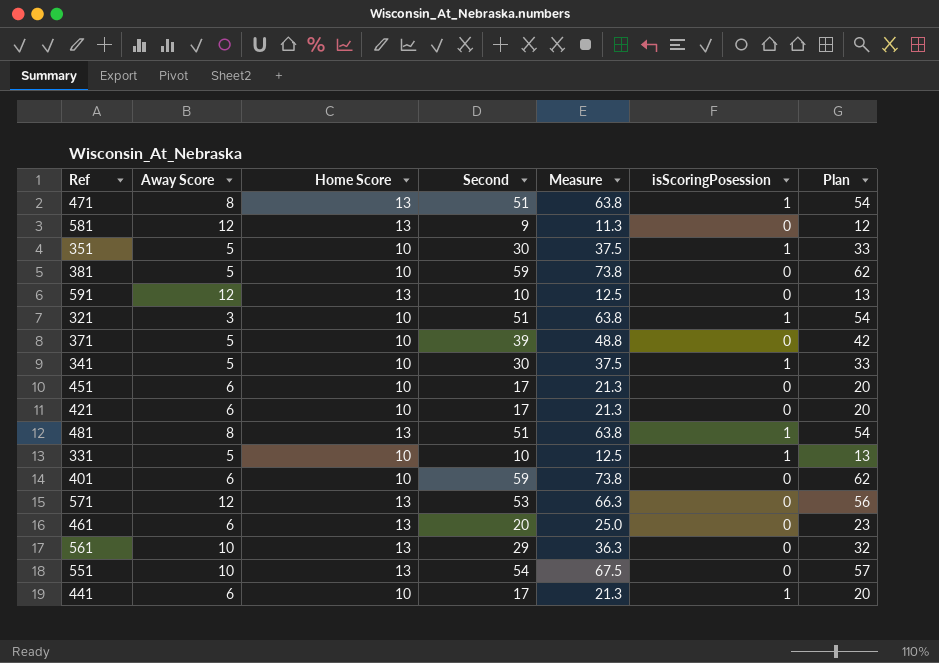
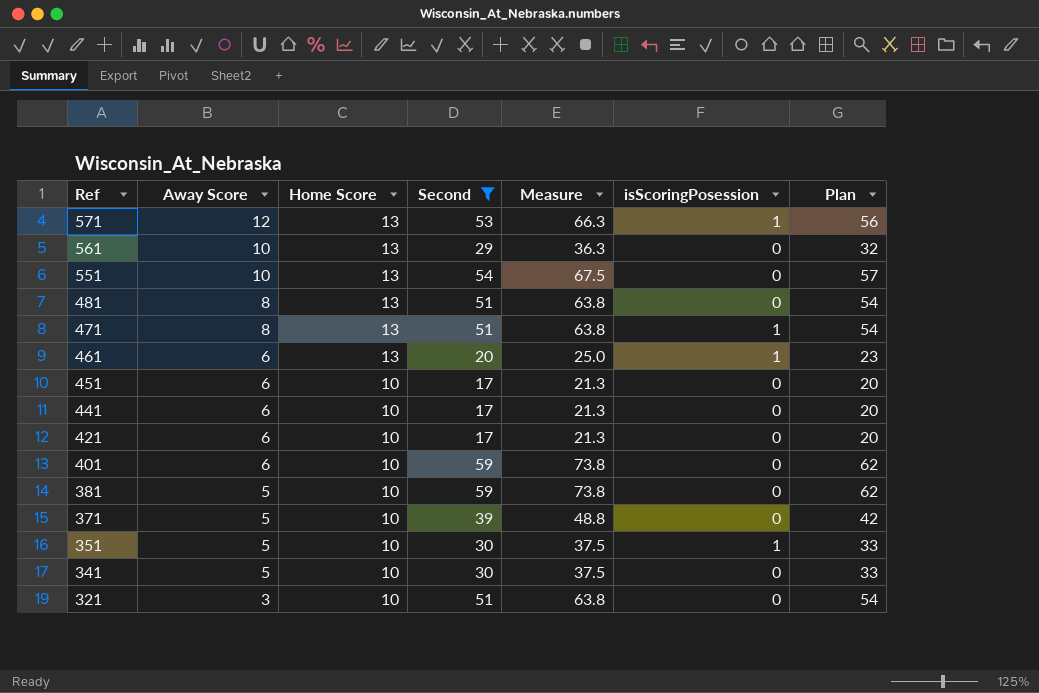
filter: none -> Second >= 17
row order: none -> Ref descending
571 | isScoringPosession: 0 -> 1
481 | isScoringPosession: 1 -> 0
461 | isScoringPosession: 0 -> 1
441 | isScoringPosession: 1 -> 0
341 | isScoringPosession: 1 -> 0
321 | isScoringPosession: 1 -> 0

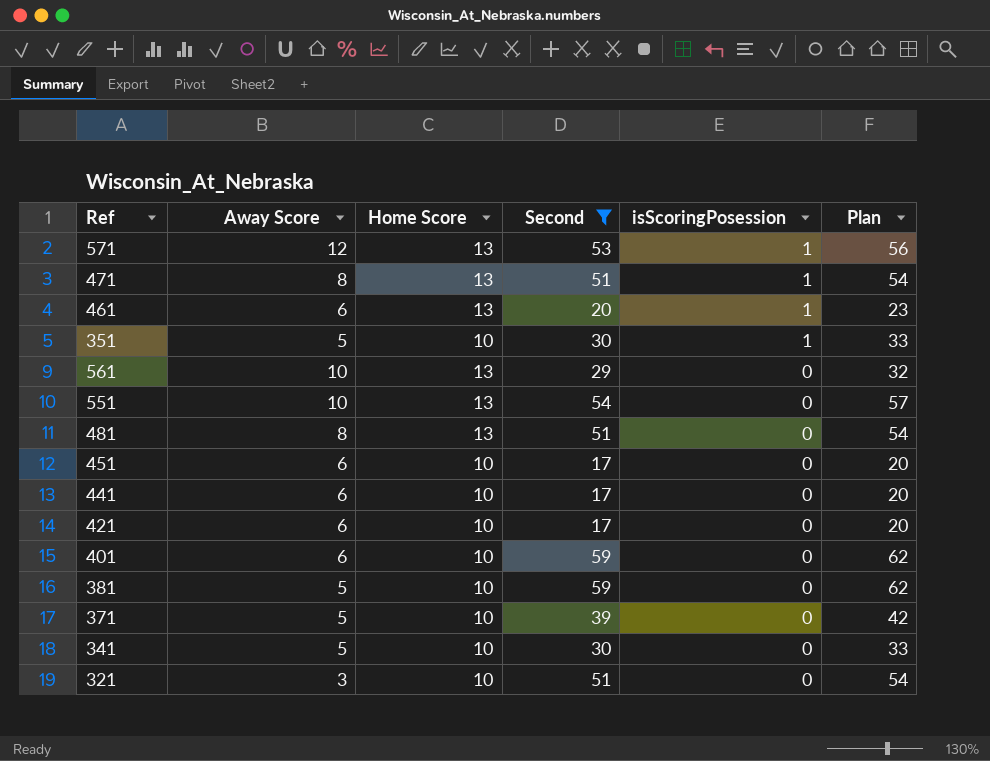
row order: Ref descending -> isScoringPosession descending
column Measure | formula: [Second] * 1.25 -> none

